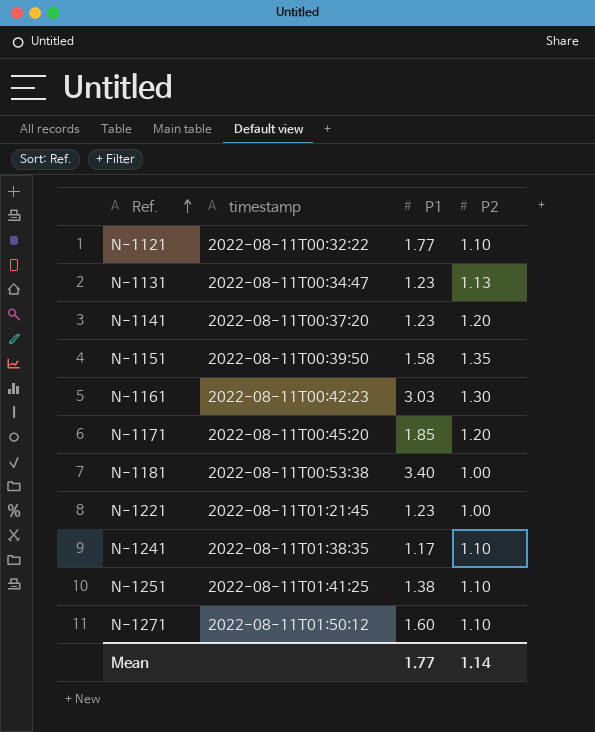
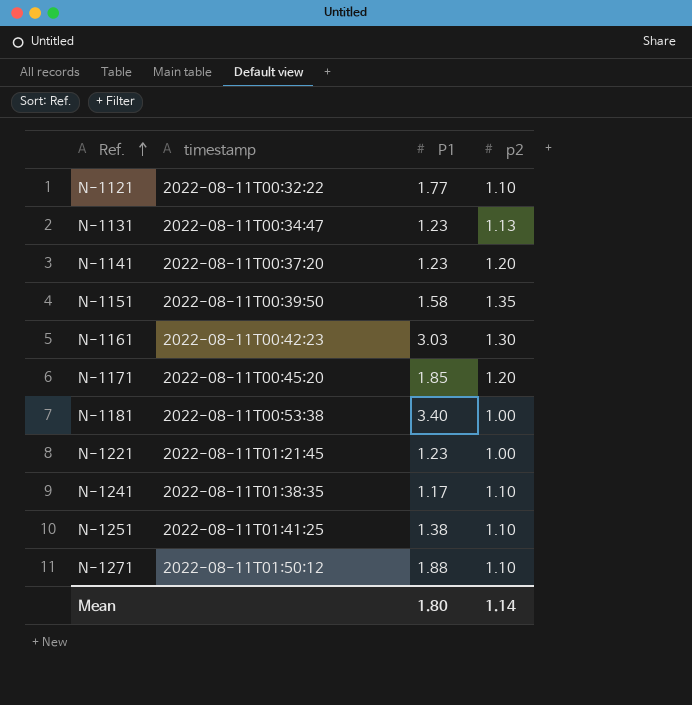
column name: P2 -> p2
N-1271 | P1: 1.60 -> 1.88
Mean | P1: 1.77 -> 1.80

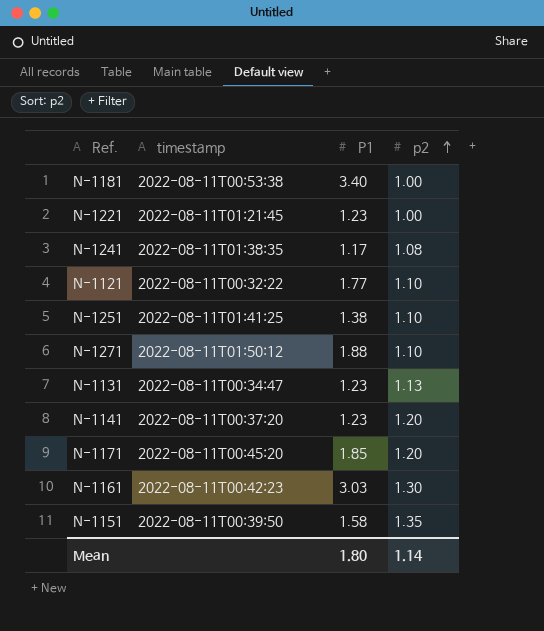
row order: Ref. ascending -> p2 ascending
N-1241 | p2: 1.10 -> 1.08

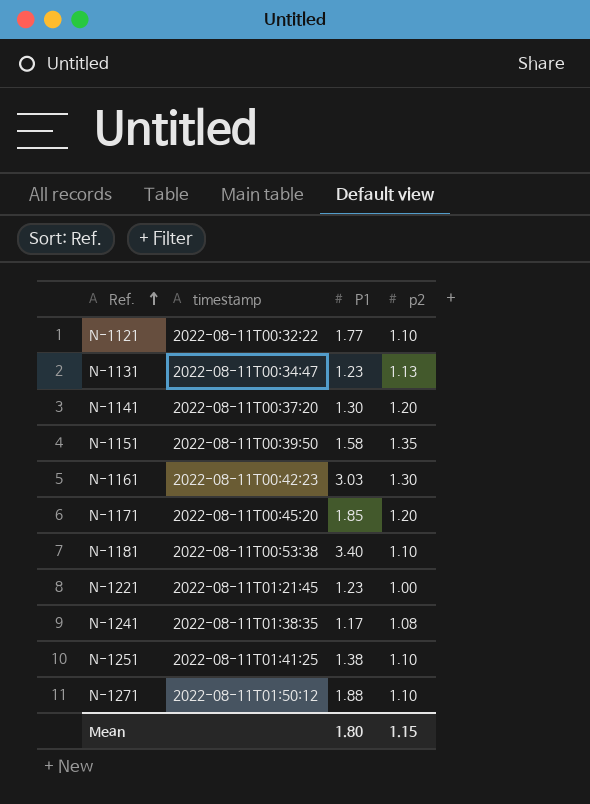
row order: p2 ascending -> Ref. ascending
N-1141 | P1: 1.23 -> 1.30
N-1181 | p2: 1.00 -> 1.10
Mean | p2: 1.14 -> 1.15

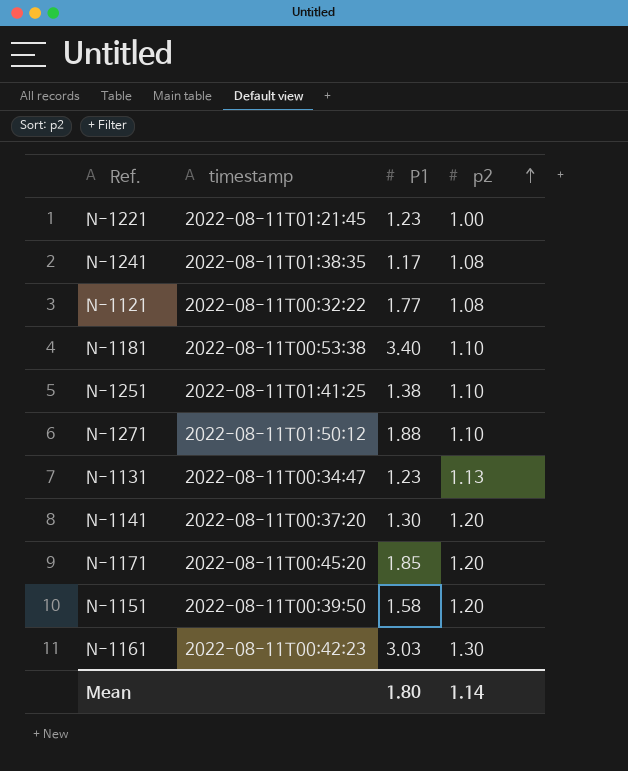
row order: Ref. ascending -> p2 ascending
N-1121 | p2: 1.10 -> 1.08
N-1151 | p2: 1.35 -> 1.20
Mean | p2: 1.15 -> 1.14

